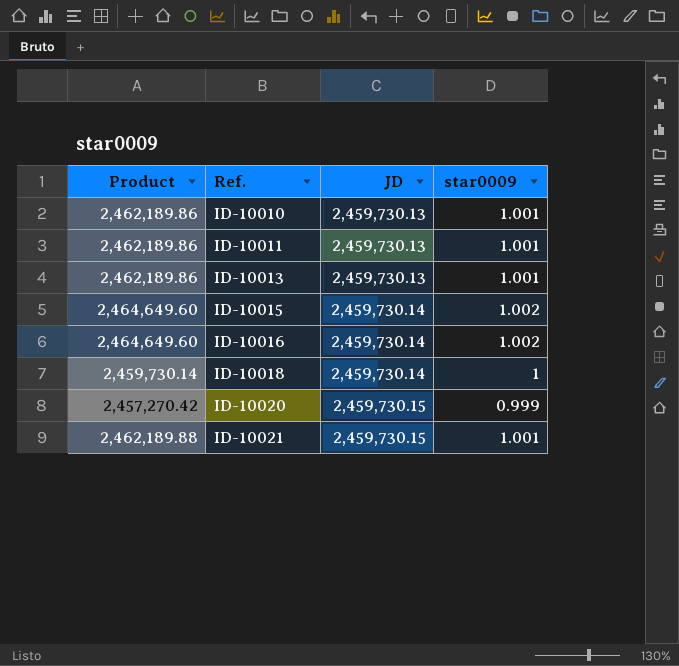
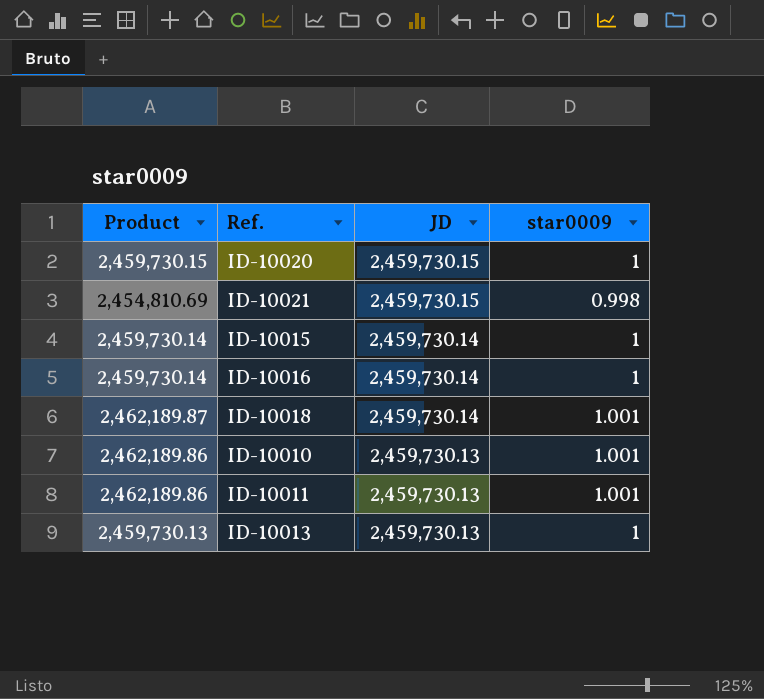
row order: Ref. ascending -> JD descending
ID-10020 | Product: 2,457,270.42 -> 2,459,730.15
ID-10020 | star0009: 0.999 -> 1
ID-10021 | Product: 2,462,189.88 -> 2,454,810.69
ID-10021 | star0009: 1.001 -> 0.998
ID-10015 | Product: 2,464,649.60 -> 2,459,730.14
ID-10015 | star0009: 1.002 -> 1
ID-10016 | Product: 2,464,649.60 -> 2,459,730.14
ID-10016 | star0009: 1.002 -> 1
ID-10018 | Product: 2,459,730.14 -> 2,462,189.87
ID-10018 | star0009: 1 -> 1.001
ID-10013 | Product: 2,462,189.86 -> 2,459,730.13
ID-10013 | star0009: 1.001 -> 1

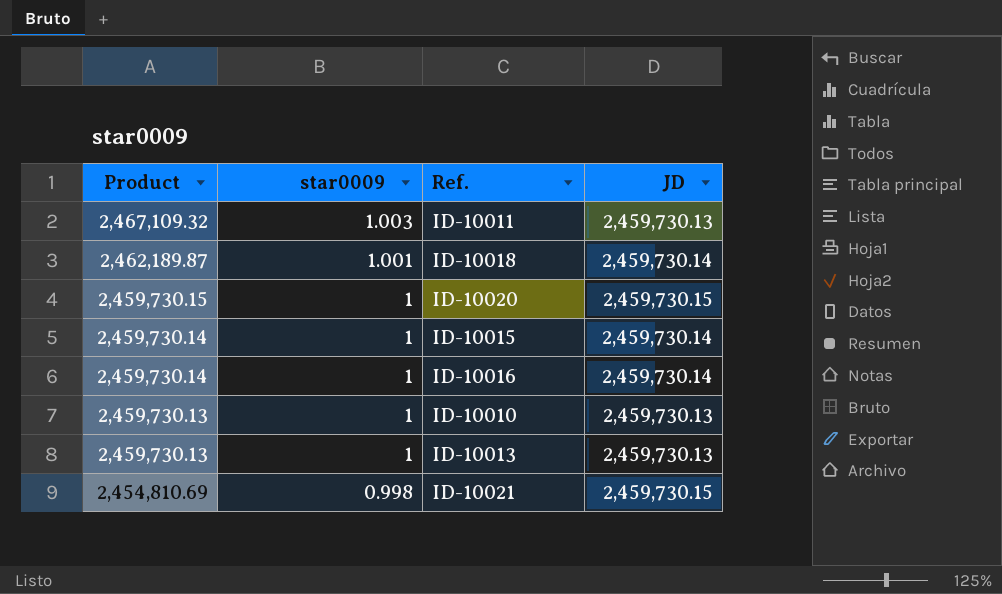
row order: JD descending -> Product descending
column star0009 | position: 4 -> 2
ID-10011 | Product: 2,462,189.86 -> 2,467,109.32
ID-10011 | star0009: 1.001 -> 1.003
ID-10010 | Product: 2,462,189.86 -> 2,459,730.13
ID-10010 | star0009: 1.001 -> 1

